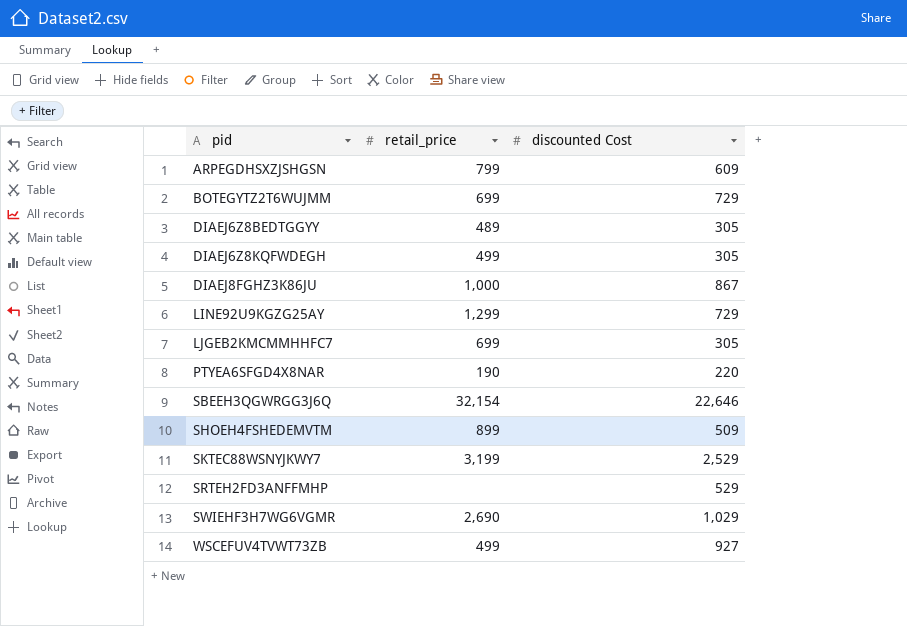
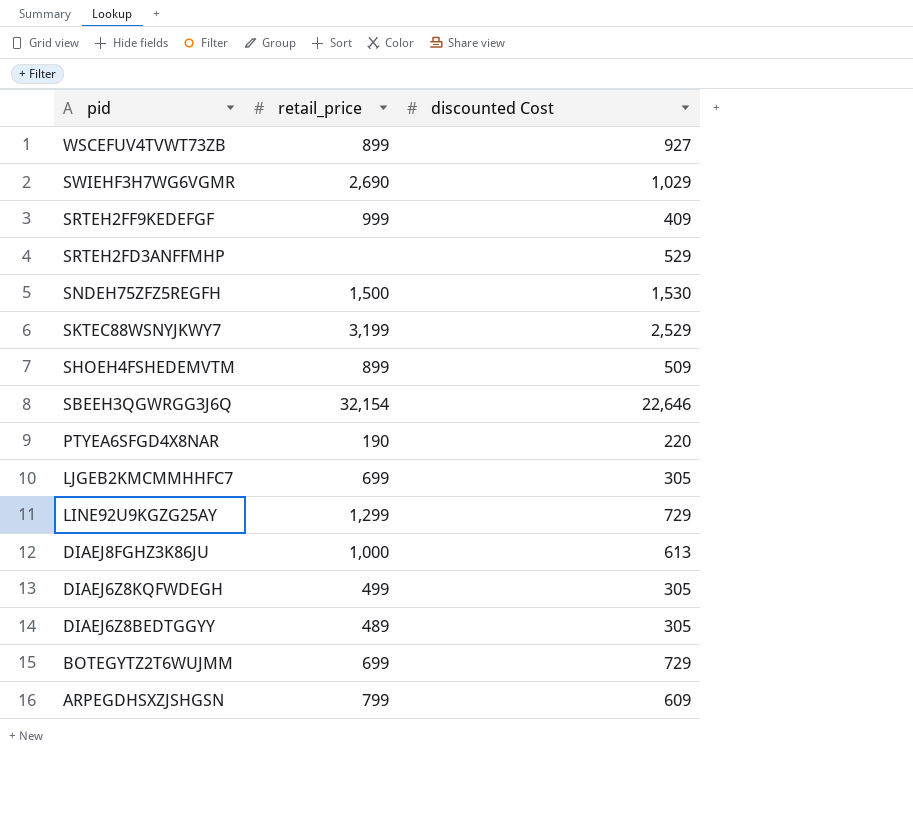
row order: pid ascending -> pid descending
WSCEFUV4TVWT73ZB | retail_price: 499 -> 899
row SRTEH2FF9KEDEFGF: none -> 999 | 409
row SNDEH75ZFZ5REGFH: none -> 1,500 | 1,530
DIAEJ8FGHZ3K86JU | discounted Cost: 867 -> 613

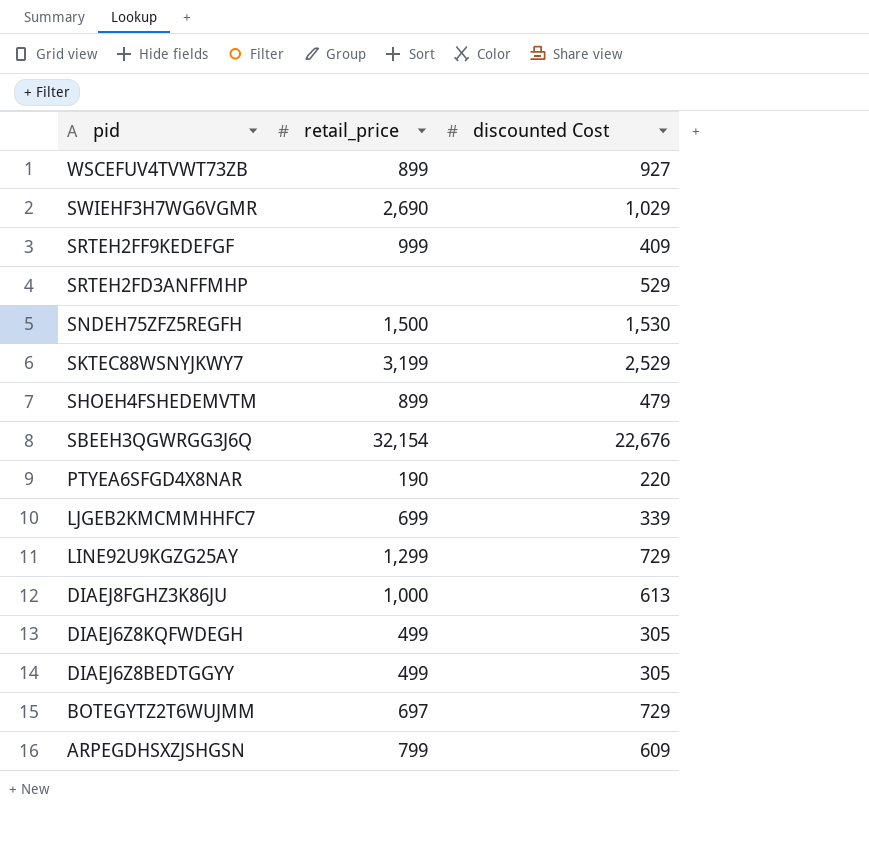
SHOEH4FSHEDEMVTM | discounted Cost: 509 -> 479
SBEEH3QGWRGG3J6Q | discounted Cost: 22,646 -> 22,676
LJGEB2KMCMMHHFC7 | discounted Cost: 305 -> 339
DIAEJ6Z8BEDTGGYY | retail_price: 489 -> 499
BOTEGYTZ2T6WUJMM | retail_price: 699 -> 697

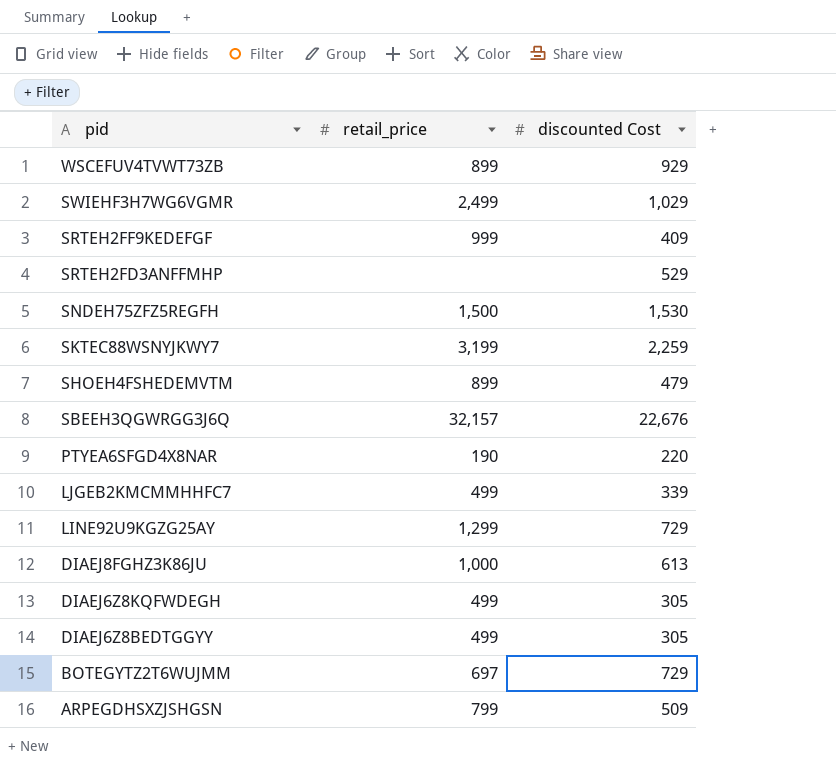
WSCEFUV4TVWT73ZB | discounted Cost: 927 -> 929
SWIEHF3H7WG6VGMR | retail_price: 2,690 -> 2,499
SKTEC88WSNYJKWY7 | discounted Cost: 2,529 -> 2,259
SBEEH3QGWRGG3J6Q | retail_price: 32,154 -> 32,157
LJGEB2KMCMMHHFC7 | retail_price: 699 -> 499
ARPEGDHSXZJSHGSN | discounted Cost: 609 -> 509

